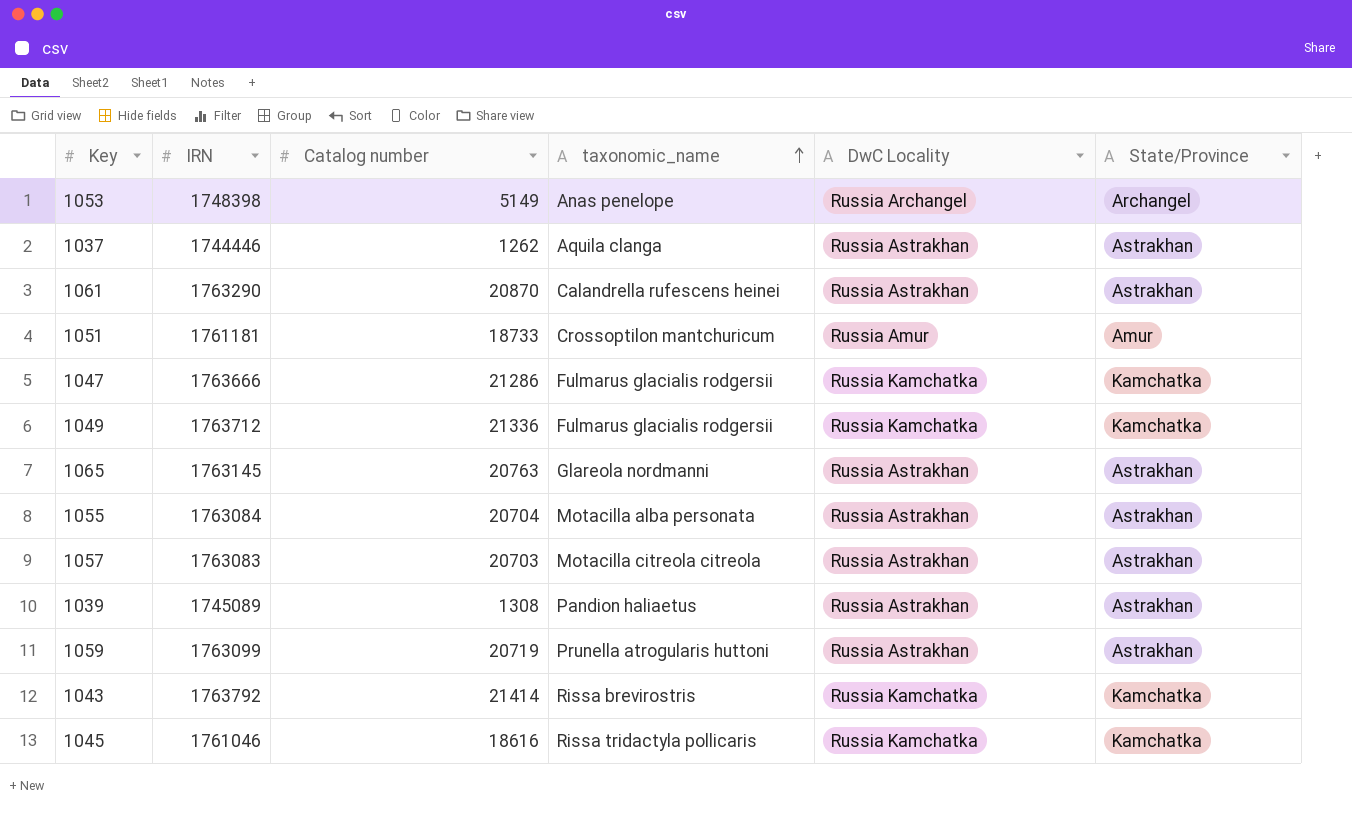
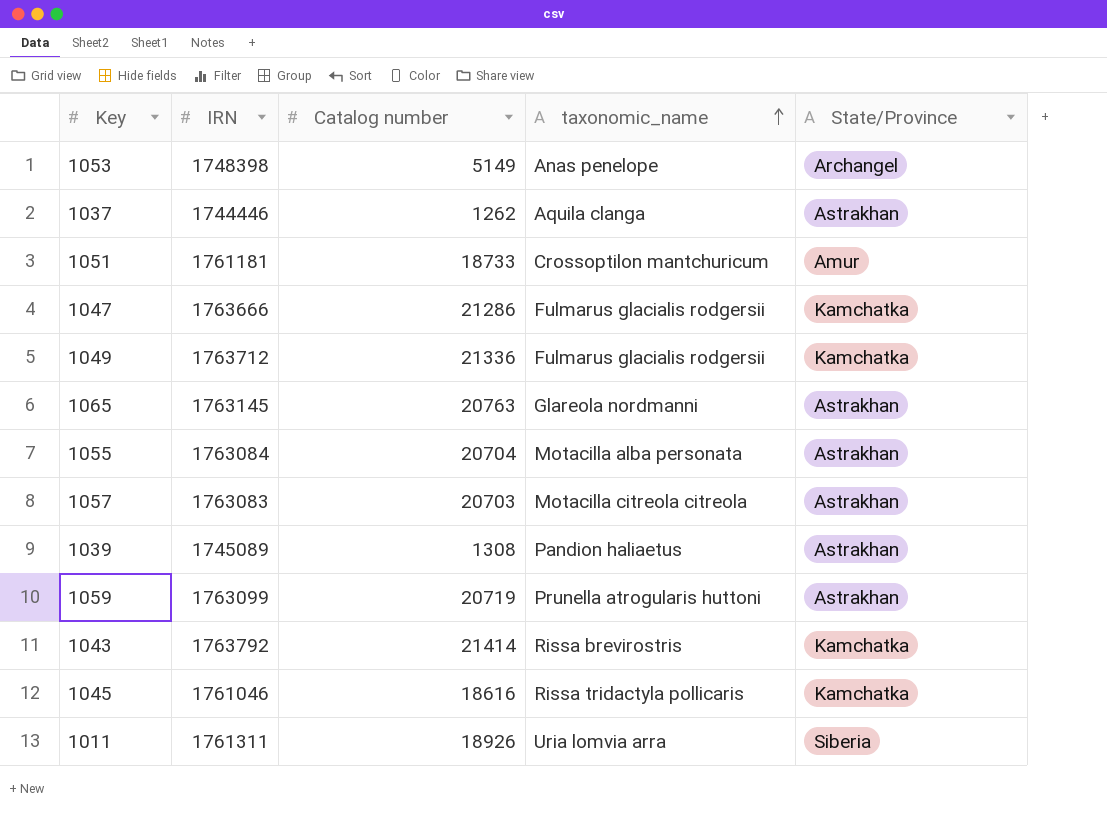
column DwC Locality | position: 5 -> none
row 1061: 1763290 | 20870 | Calandrella rufescens heinei | Russia Astrakhan | Astrakhan -> none
row 1011: none -> 1761311 | 18926 | Uria lomvia arra | Siberia

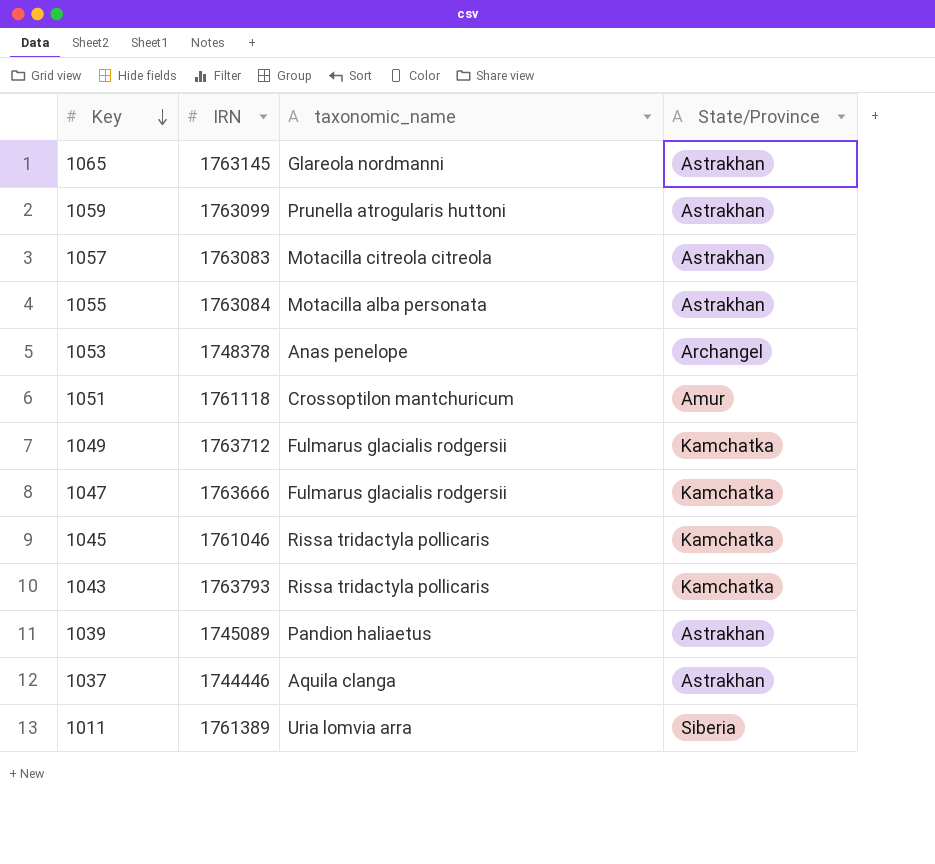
row order: taxonomic_name ascending -> Key descending
column Catalog number | position: 3 -> none
1053 | IRN: 1748398 -> 1748378
1051 | IRN: 1761181 -> 1761118
1043 | IRN: 1763792 -> 1763793
1043 | taxonomic_name: Rissa brevirostris -> Rissa tridactyla pollicaris
1011 | IRN: 1761311 -> 1761389

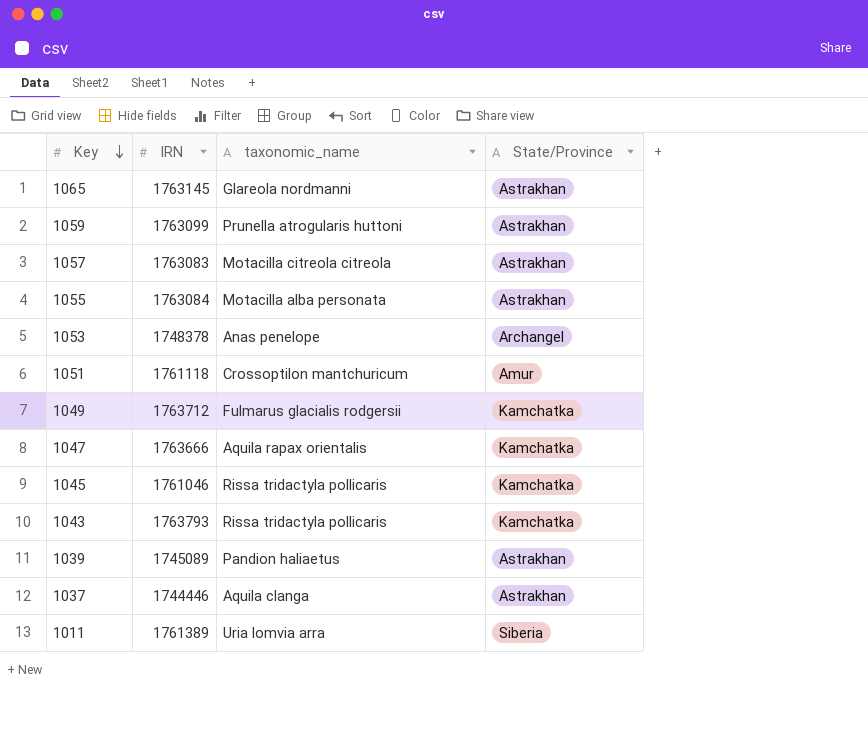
1047 | taxonomic_name: Fulmarus glacialis rodgersii -> Aquila rapax orientalis

